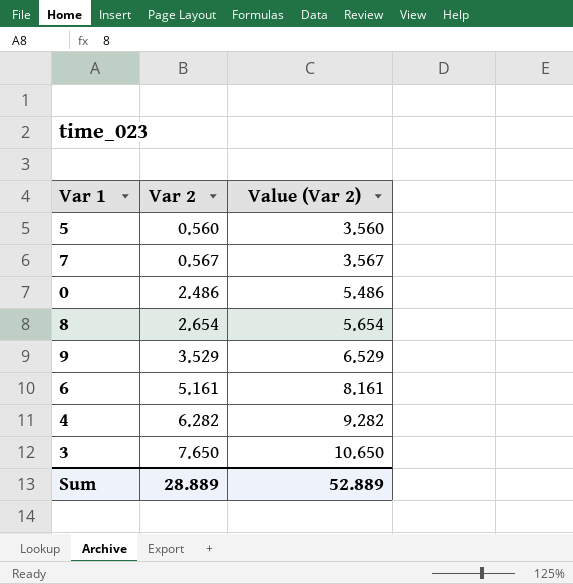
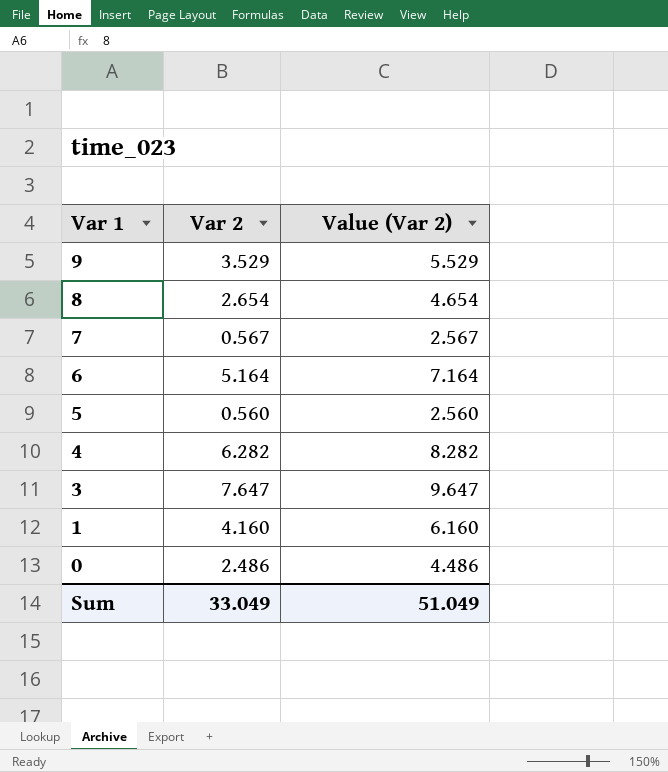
row order: Var 2 ascending -> Var 1 descending
column Value (Var 2) | formula: [Var 2] + 3 -> [Var 2] + 2
6 | Var 2: 5.161 -> 5.164
3 | Var 2: 7.650 -> 7.647
row 1: none -> 4.160 | 6.160
Sum | Var 2: 28.889 -> 33.049
Sum | Value (Var 2): 52.889 -> 51.049

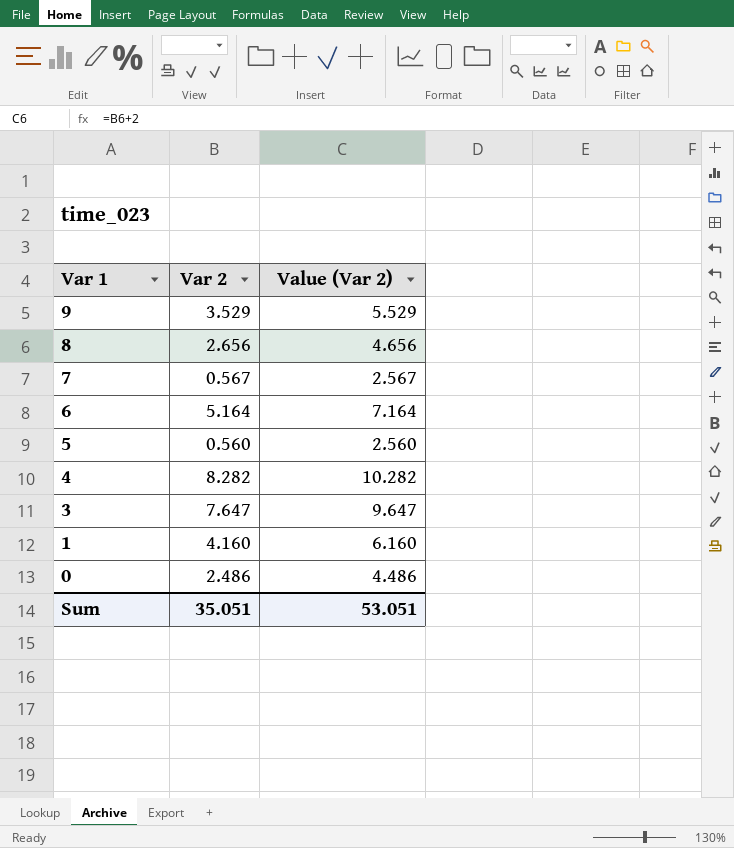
8 | Var 2: 2.654 -> 2.656
8 | Value (Var 2): 4.654 -> 4.656
4 | Var 2: 6.282 -> 8.282
4 | Value (Var 2): 8.282 -> 10.282
Sum | Var 2: 33.049 -> 35.051
Sum | Value (Var 2): 51.049 -> 53.051

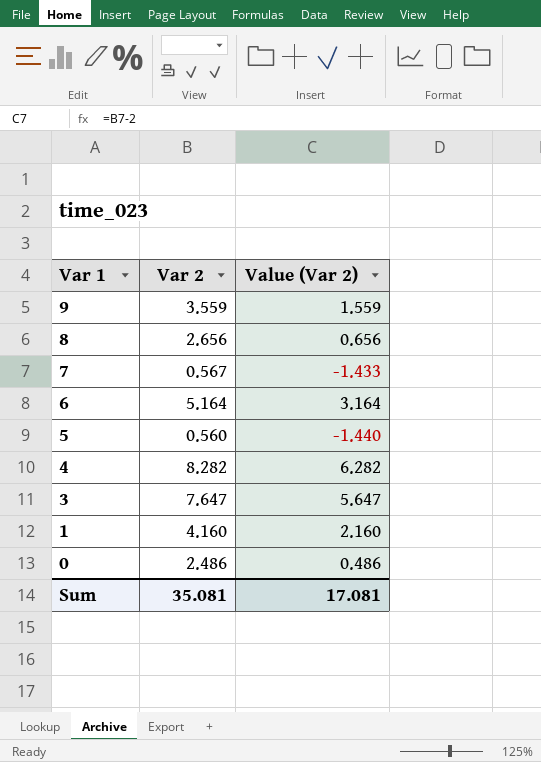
column Value (Var 2) | formula: [Var 2] + 2 -> [Var 2] - 2
9 | Var 2: 3.529 -> 3.559
Sum | Var 2: 35.051 -> 35.081
Sum | Value (Var 2): 53.051 -> 17.081

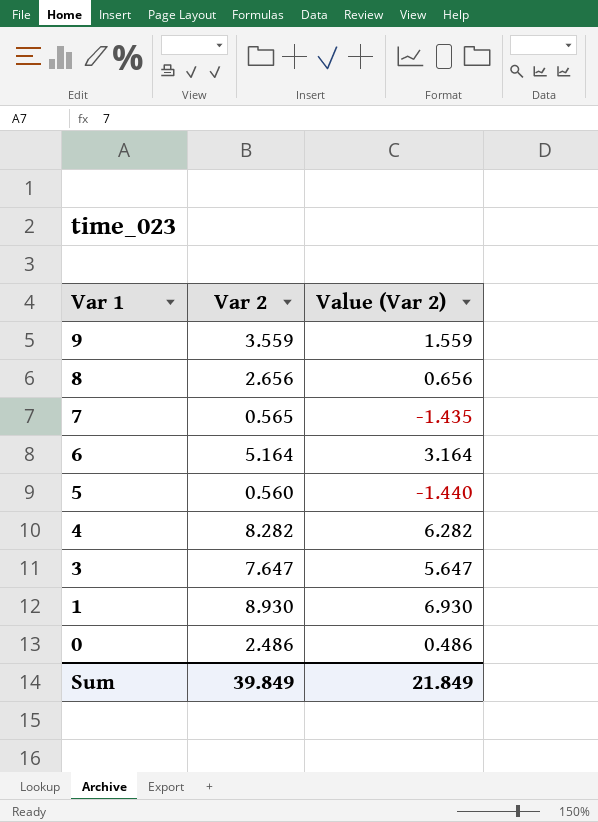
7 | Var 2: 0.567 -> 0.565
7 | Value (Var 2): -1.433 -> -1.435
1 | Var 2: 4.160 -> 8.930
1 | Value (Var 2): 2.160 -> 6.930
Sum | Var 2: 35.081 -> 39.849
Sum | Value (Var 2): 17.081 -> 21.849

